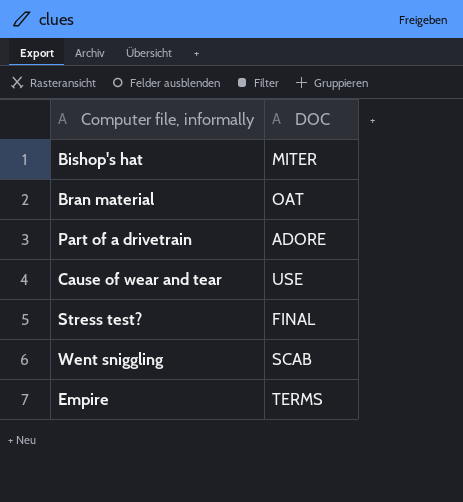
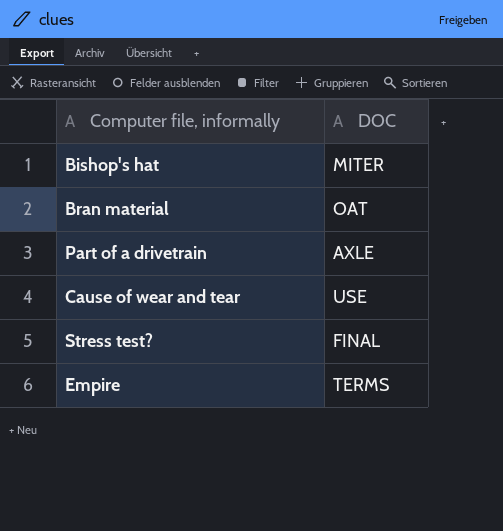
row Went sniggling: SCAB -> none
Part of a drivetrain | DOC: ADORE -> AXLE

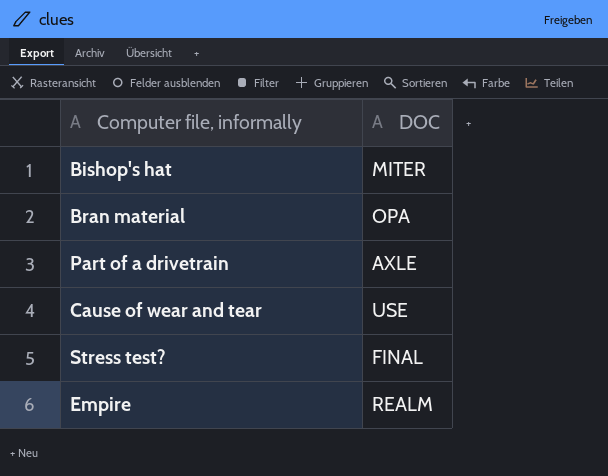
Bran material | DOC: OAT -> OPA
Empire | DOC: TERMS -> REALM

